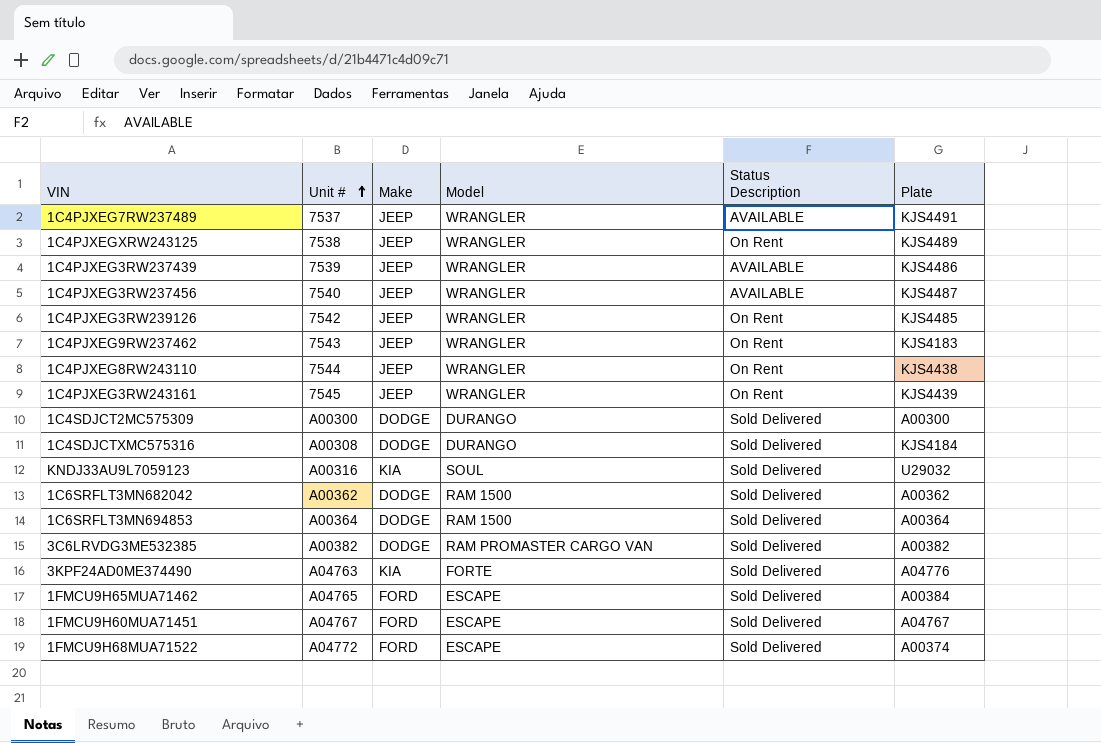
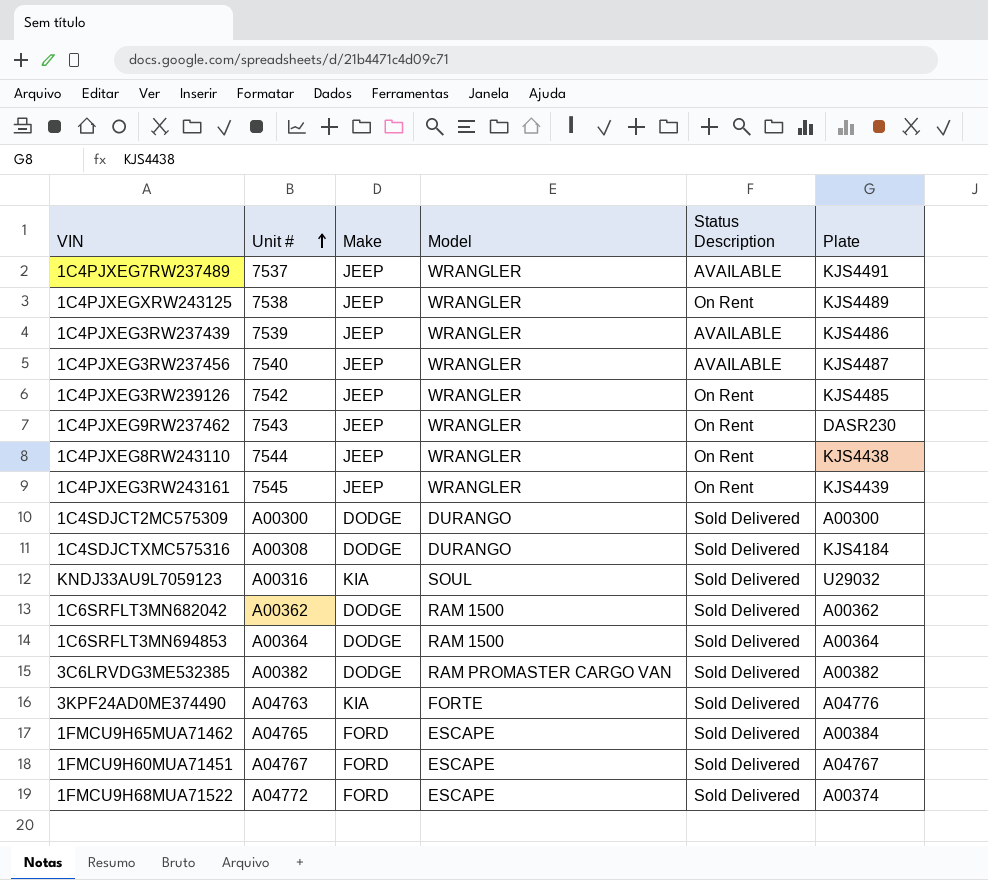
1C4PJXEG9RW237462 | Plate: KJS4183 -> DASR230

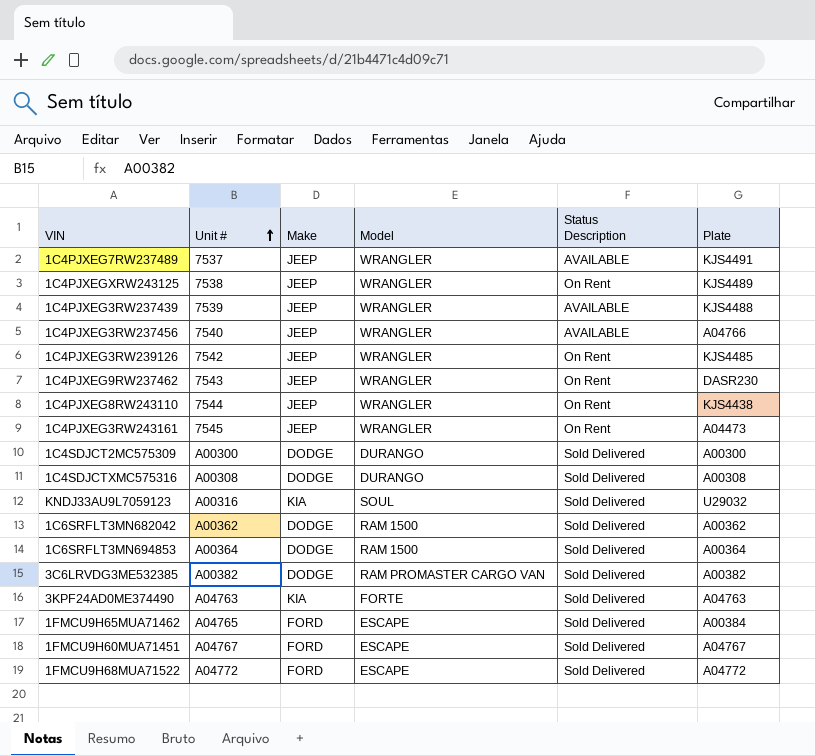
1C4PJXEG3RW237439 | Plate: KJS4486 -> KJS4488
1C4PJXEG3RW237456 | Plate: KJS4487 -> A04766
1C4PJXEG3RW243161 | Plate: KJS4439 -> A04473
1C4SDJCTXMC575316 | Plate: KJS4184 -> A00308
3KPF24AD0ME374490 | Plate: A04776 -> A04763
1FMCU9H68MUA71522 | Plate: A00374 -> A04772

